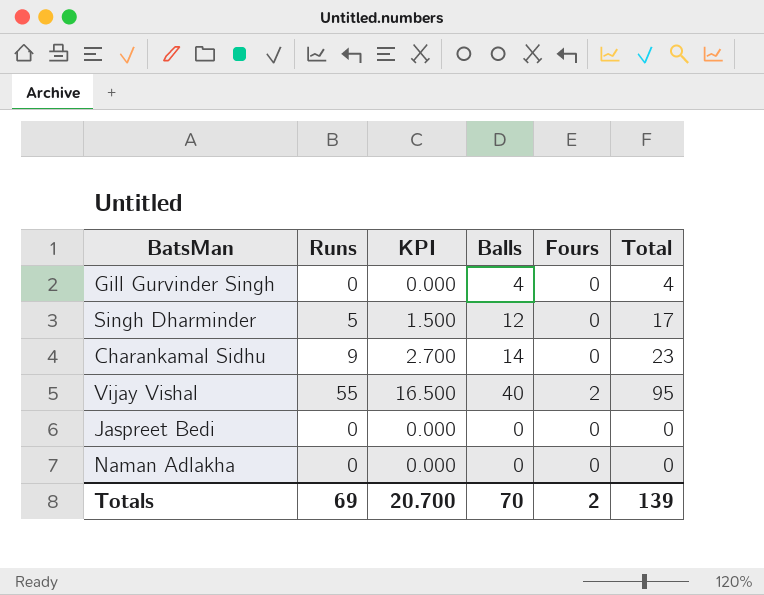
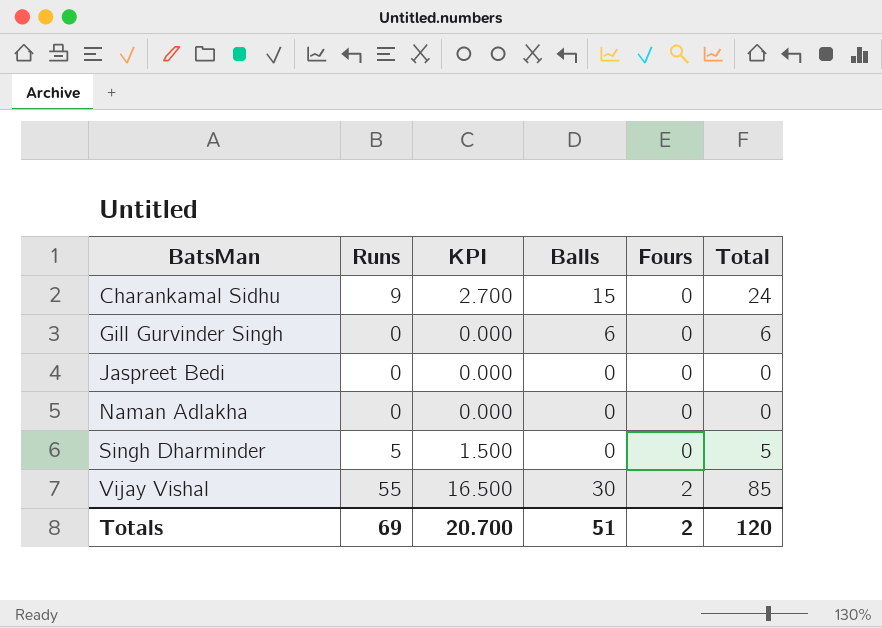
row order: none -> BatsMan ascending
Charankamal Sidhu | Balls: 14 -> 15
Charankamal Sidhu | Total: 23 -> 24
Gill Gurvinder Singh | Balls: 4 -> 6
Gill Gurvinder Singh | Total: 4 -> 6
Singh Dharminder | Balls: 12 -> 0
Singh Dharminder | Total: 17 -> 5
Vijay Vishal | Balls: 40 -> 30
Vijay Vishal | Total: 95 -> 85
Totals | Balls: 70 -> 51
Totals | Total: 139 -> 120

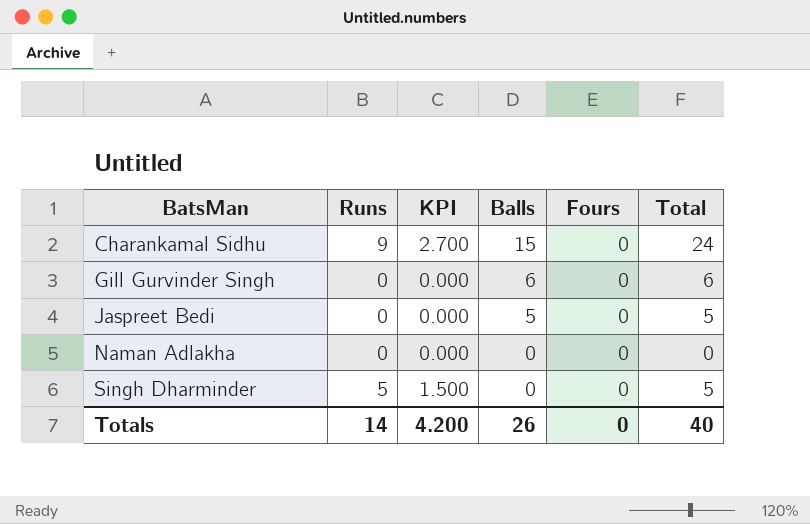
row Vijay Vishal: 55 | 16.500 | 30 | 2 | 85 -> none
Jaspreet Bedi | Balls: 0 -> 5
Jaspreet Bedi | Total: 0 -> 5
Totals | Runs: 69 -> 14
Totals | KPI: 20.700 -> 4.200
Totals | Balls: 51 -> 26
Totals | Fours: 2 -> 0
Totals | Total: 120 -> 40

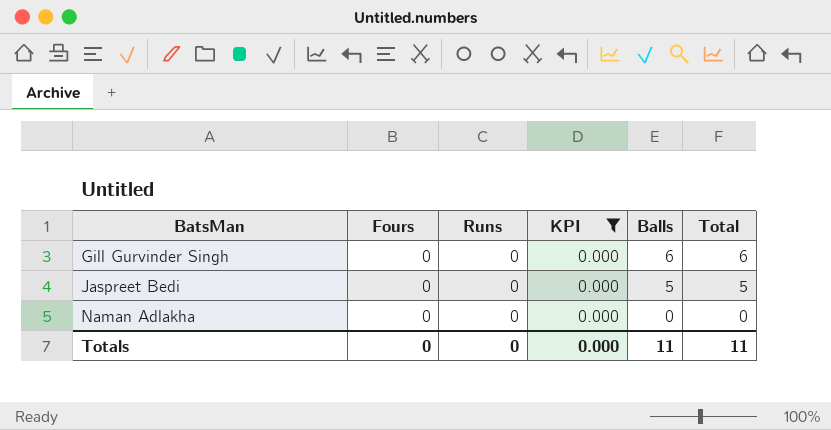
filter: none -> KPI = 0.000
column Fours | position: 5 -> 2
Totals | Runs: 14 -> 0
Totals | KPI: 4.200 -> 0.000
Totals | Balls: 26 -> 11
Totals | Total: 40 -> 11

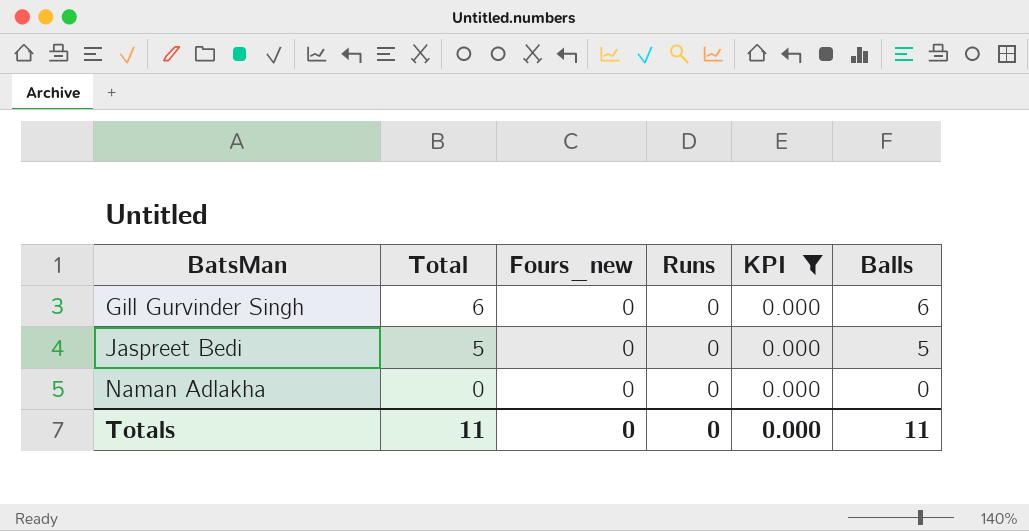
column Total | position: 6 -> 2
column name: Fours -> Fours_new

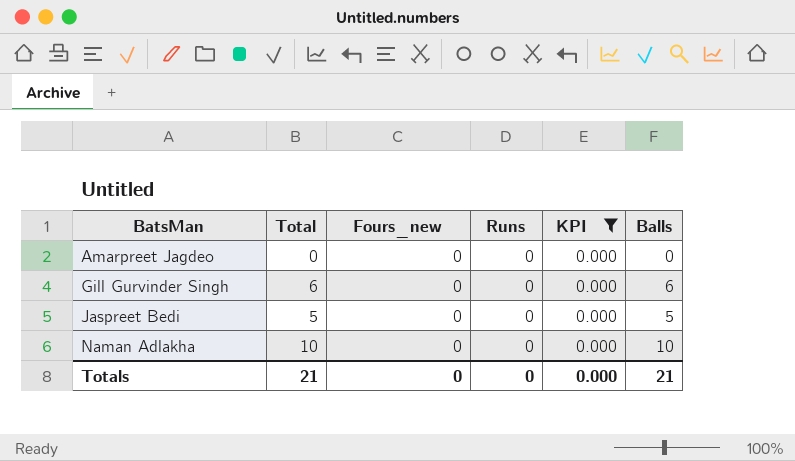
row Amarpreet Jagdeo: none -> 0 | 0 | 0 | 0.000 | 0
Naman Adlakha | Total: 0 -> 10
Naman Adlakha | Balls: 0 -> 10
Totals | Total: 11 -> 21
Totals | Balls: 11 -> 21

